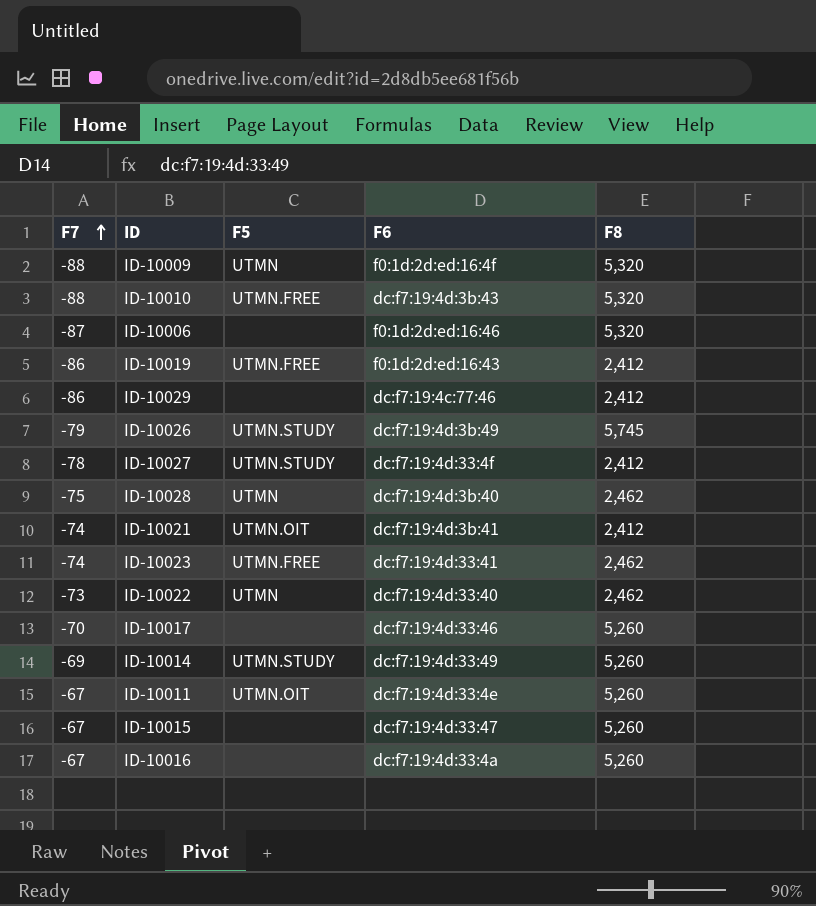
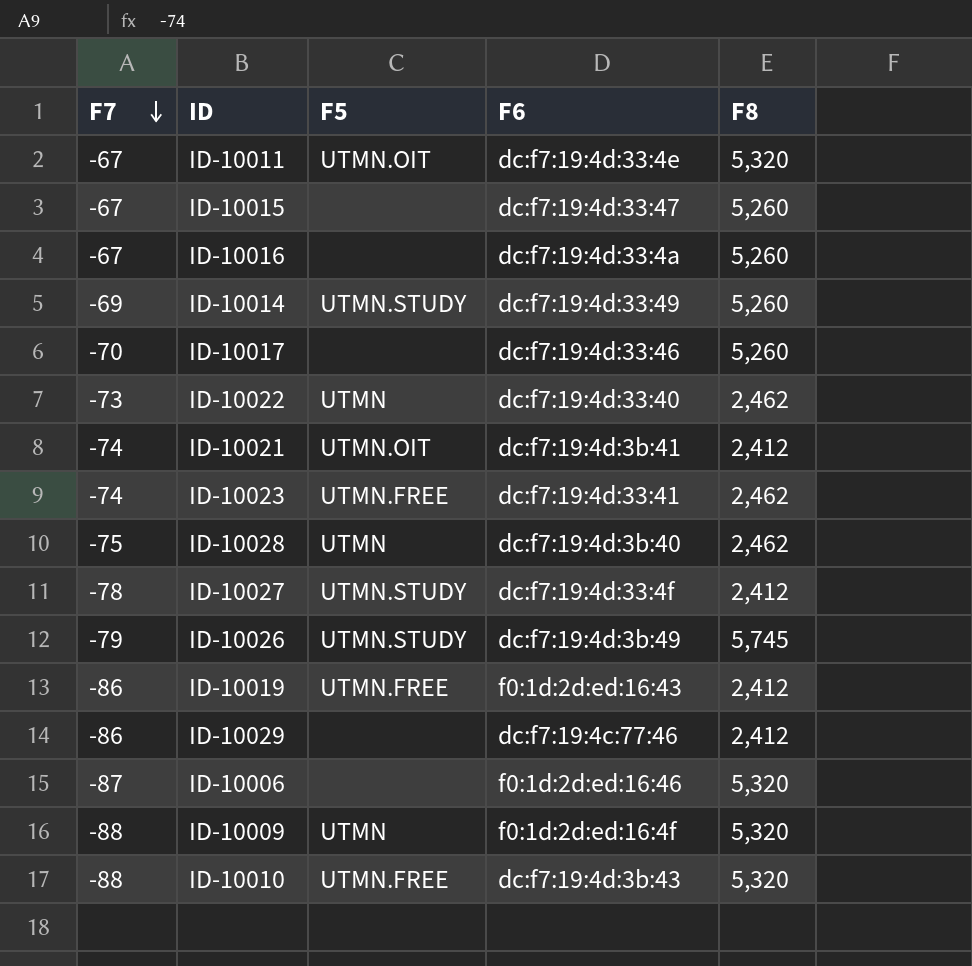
row order: F7 ascending -> F7 descending
ID-10011 | F8: 5,260 -> 5,320

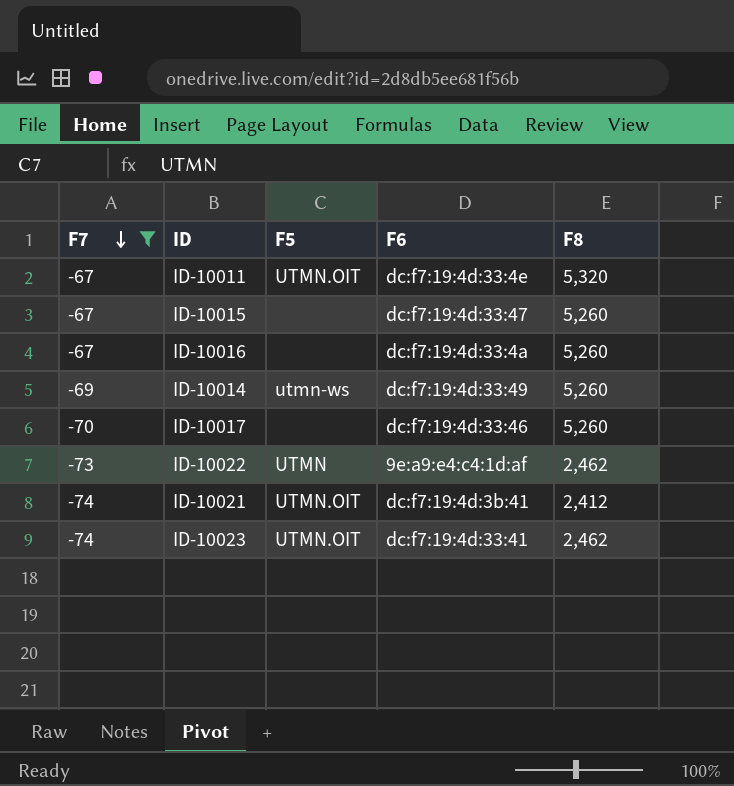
filter: none -> F7 >= -74
ID-10014 | F5: UTMN.STUDY -> utmn-ws
ID-10022 | F6: dc:f7:19:4d:33:40 -> 9e:a9:e4:c4:1d:af
ID-10023 | F5: UTMN.FREE -> UTMN.OIT

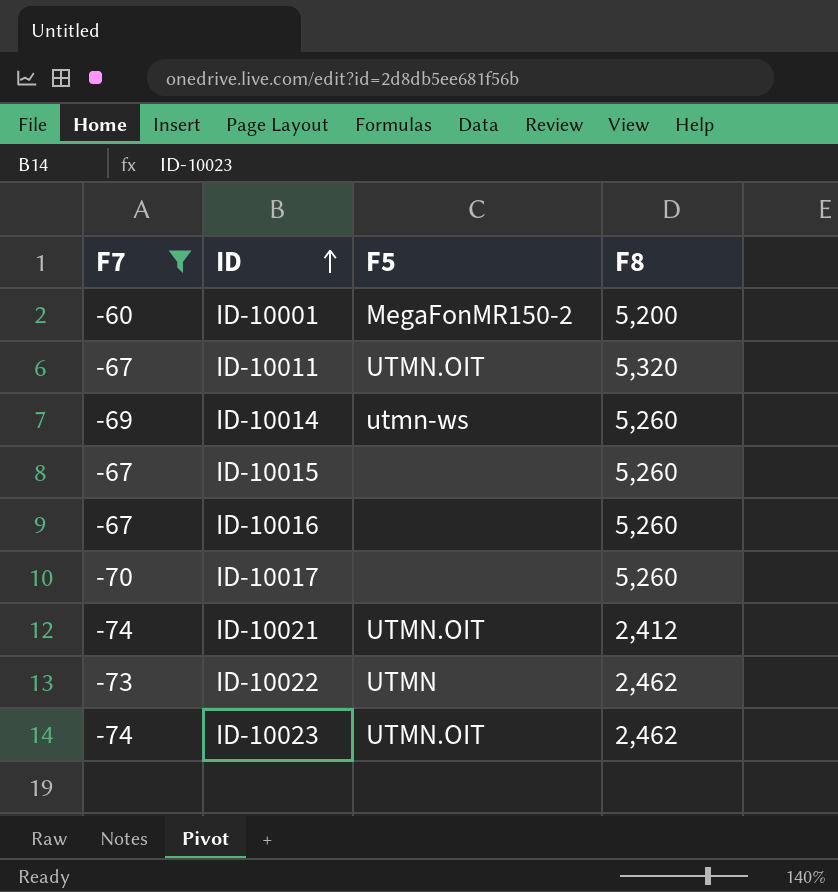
row order: F7 descending -> ID ascending
column F6 | position: 4 -> none
row ID-10001: none -> -60 | MegaFonMR150-2 | 5,200

